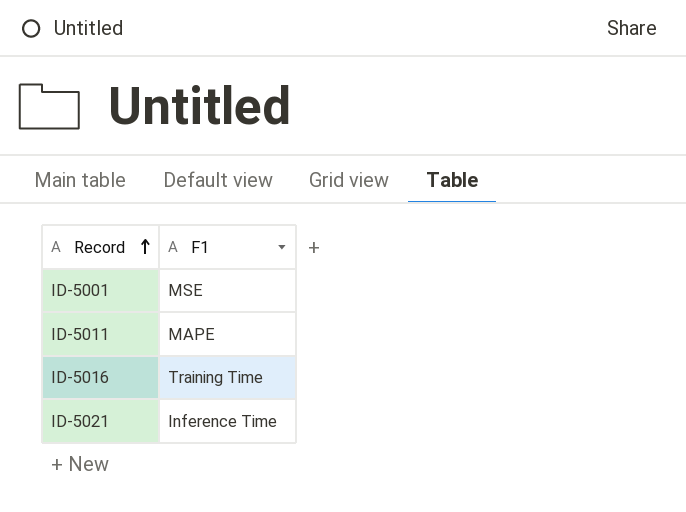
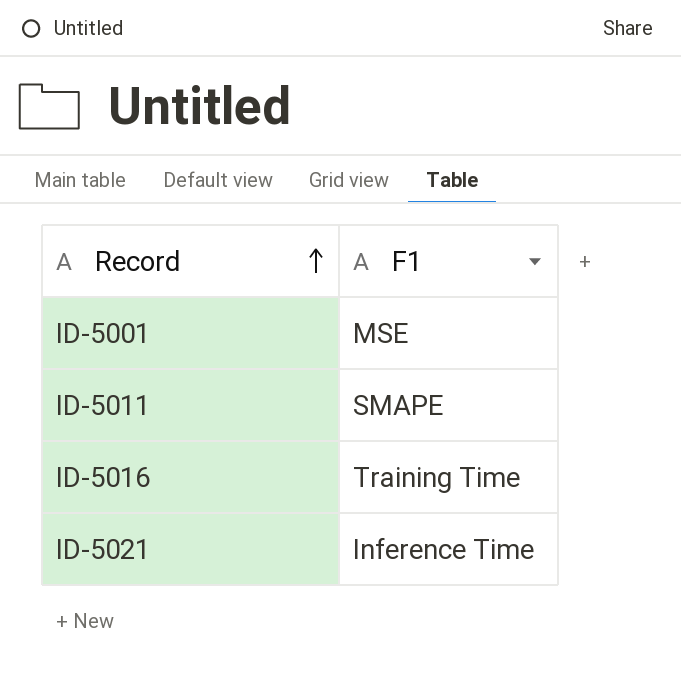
ID-5011 | F1: MAPE -> SMAPE

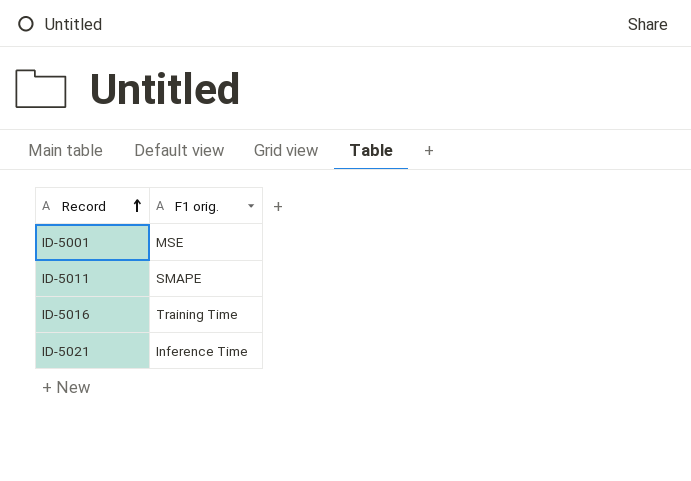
column name: F1 -> F1 orig.

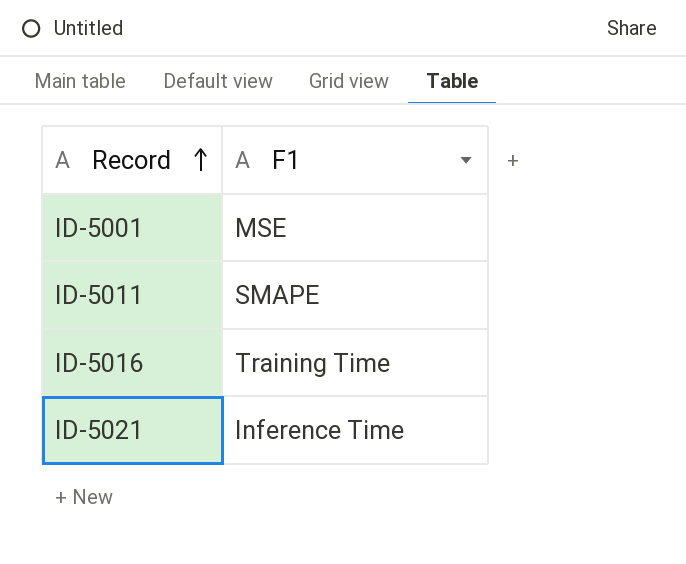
column name: F1 orig. -> F1

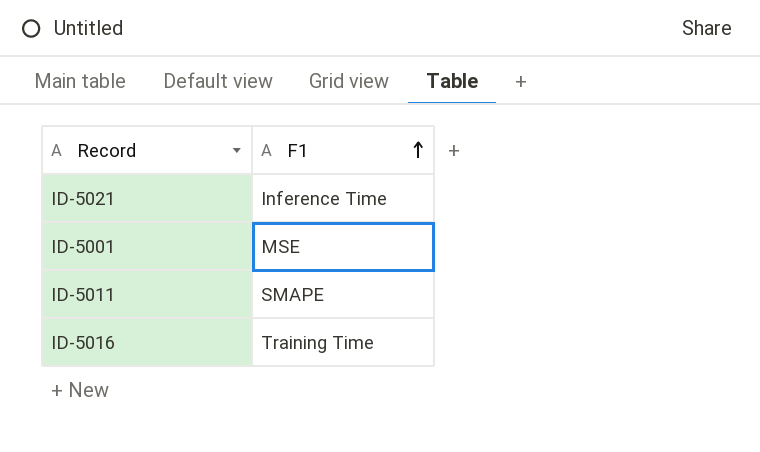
row order: Record ascending -> F1 ascending

